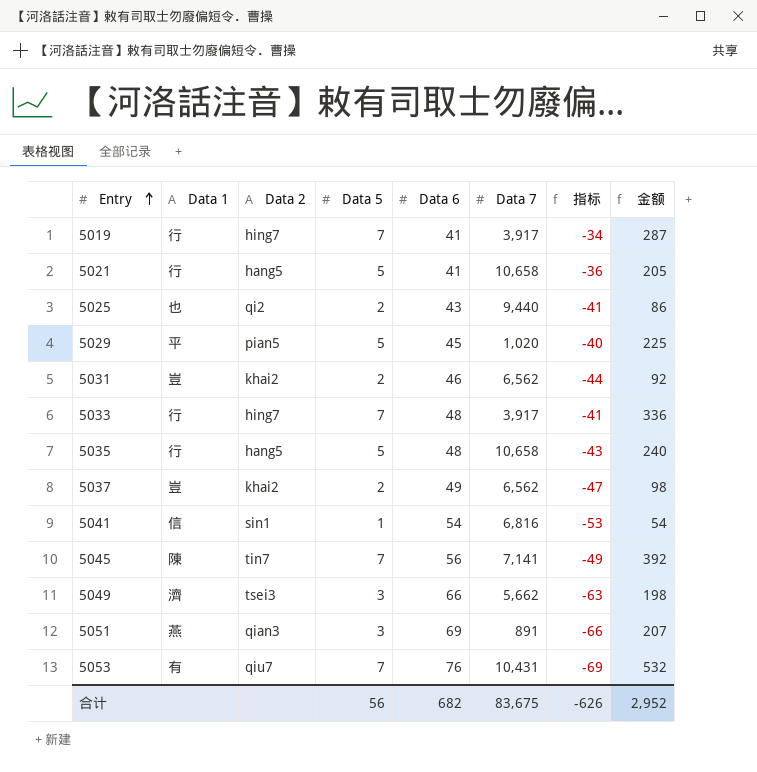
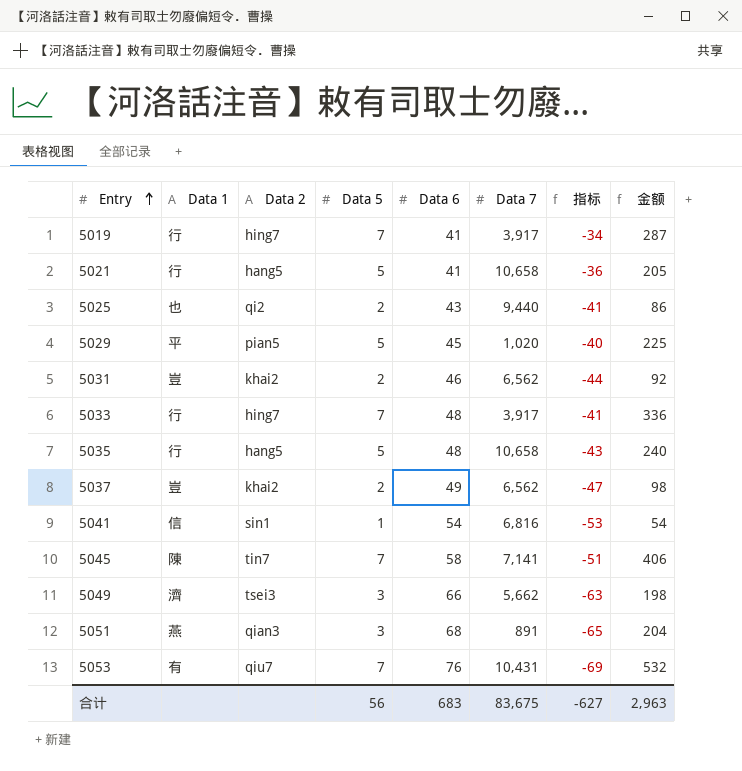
5045 | Data 6: 56 -> 58
5045 | 指标: -49 -> -51
5045 | 金额: 392 -> 406
5051 | Data 6: 69 -> 68
5051 | 指标: -66 -> -65
5051 | 金额: 207 -> 204
合计 | Data 6: 682 -> 683
合计 | 指标: -626 -> -627
合计 | 金额: 2,952 -> 2,963

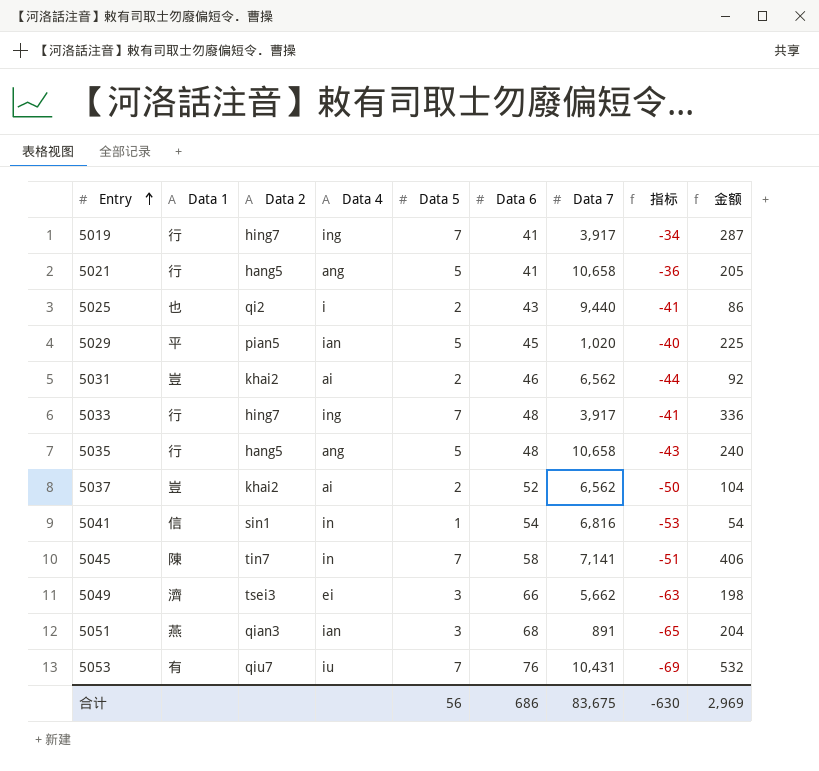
column Data 4 | position: none -> 4
5037 | Data 6: 49 -> 52
5037 | 指标: -47 -> -50
5037 | 金额: 98 -> 104
合计 | Data 6: 683 -> 686
合计 | 指标: -627 -> -630
合计 | 金额: 2,963 -> 2,969

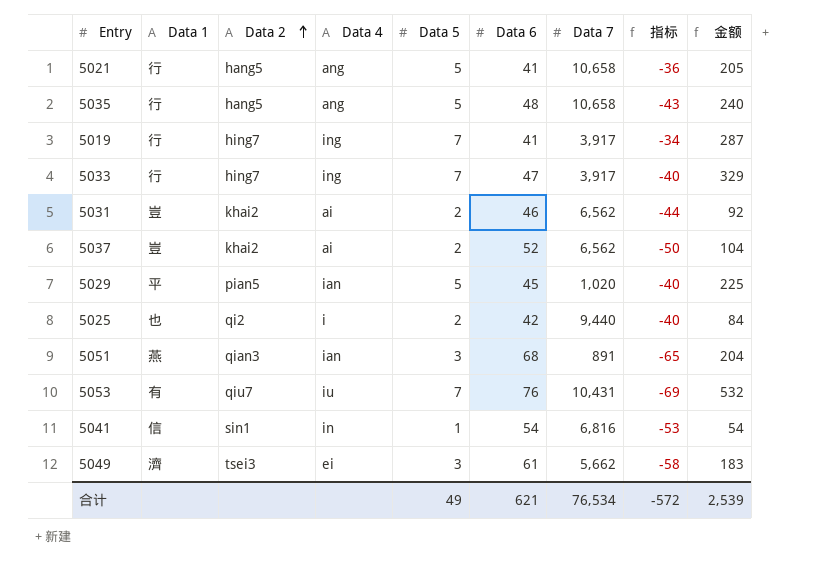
row order: Entry ascending -> Data 2 ascending
row 5045: 陳 | tin7 | in | 7 | 58 | 7,141 | -51 | 406 -> none
5033 | Data 6: 48 -> 47
5033 | 指标: -41 -> -40
5033 | 金额: 336 -> 329
5025 | Data 6: 43 -> 42
5025 | 指标: -41 -> -40
5025 | 金额: 86 -> 84
5049 | Data 6: 66 -> 61
5049 | 指标: -63 -> -58
5049 | 金额: 198 -> 183
合计 | Data 5: 56 -> 49
合计 | Data 6: 686 -> 621
合计 | Data 7: 83,675 -> 76,534
合计 | 指标: -630 -> -572
合计 | 金额: 2,969 -> 2,539

